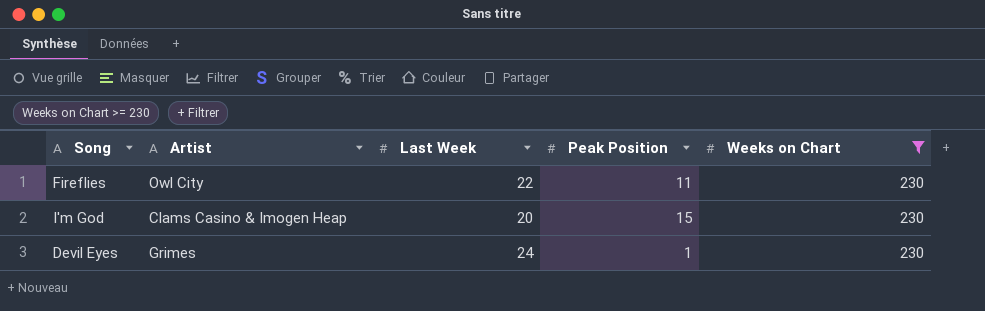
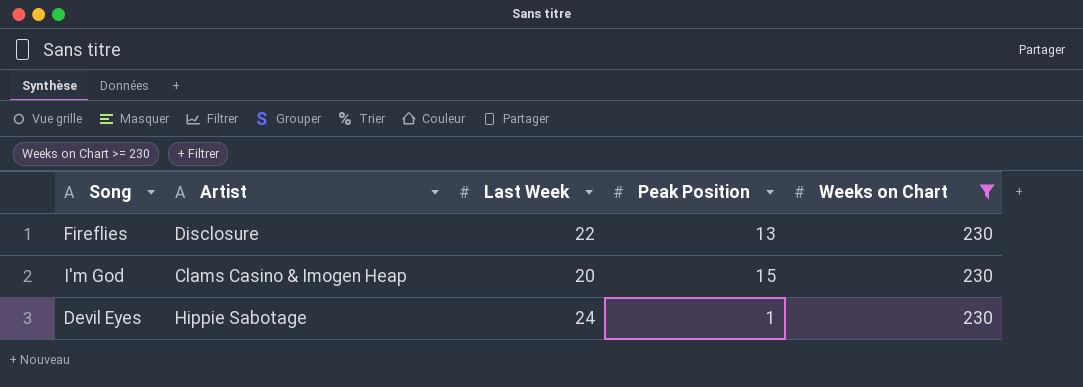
Fireflies | Artist: Owl City -> Disclosure
Fireflies | Peak Position: 11 -> 13
Devil Eyes | Artist: Grimes -> Hippie Sabotage

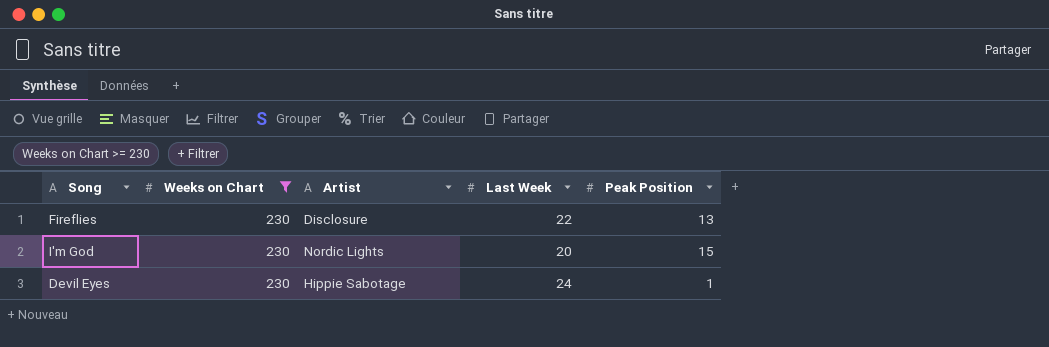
column Weeks on Chart | position: 5 -> 2
I'm God | Artist: Clams Casino & Imogen Heap -> Nordic Lights

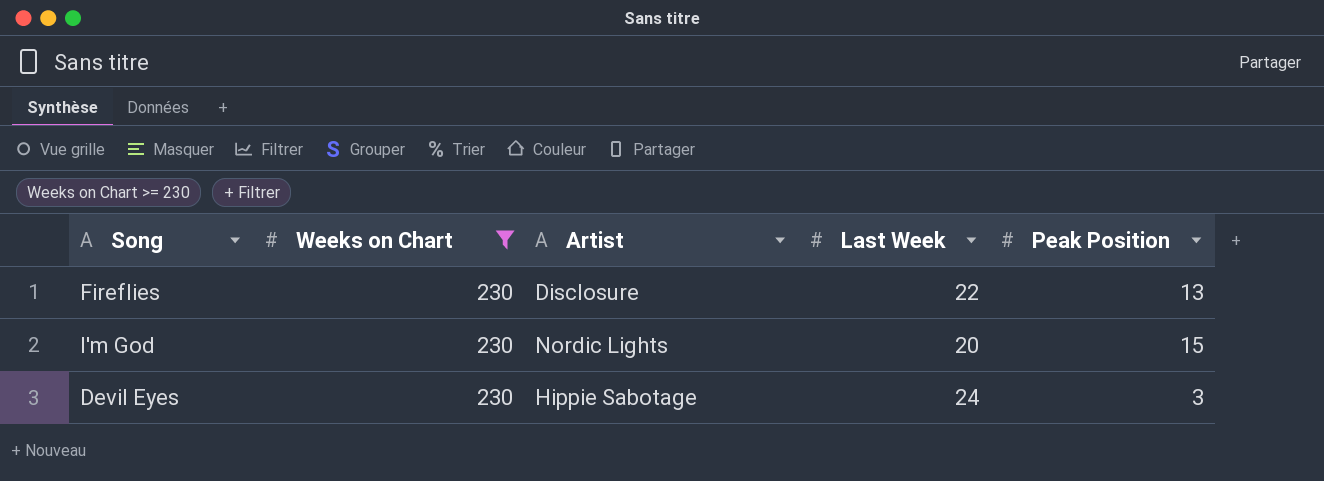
Devil Eyes | Peak Position: 1 -> 3

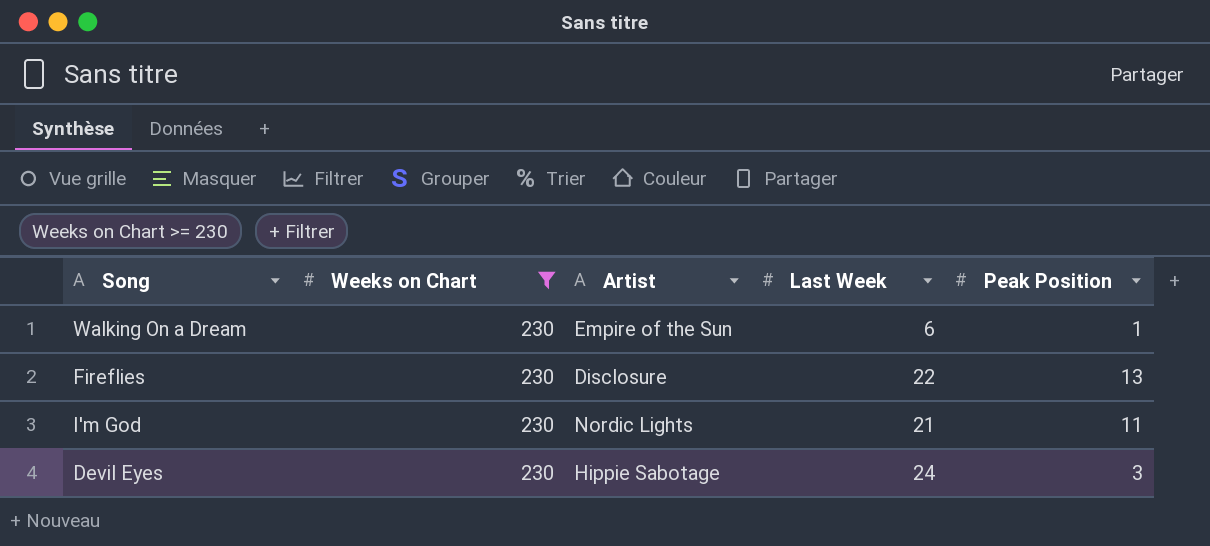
row Walking On a Dream: none -> 230 | Empire of the Sun | 6 | 1
I'm God | Last Week: 20 -> 21
I'm God | Peak Position: 15 -> 11

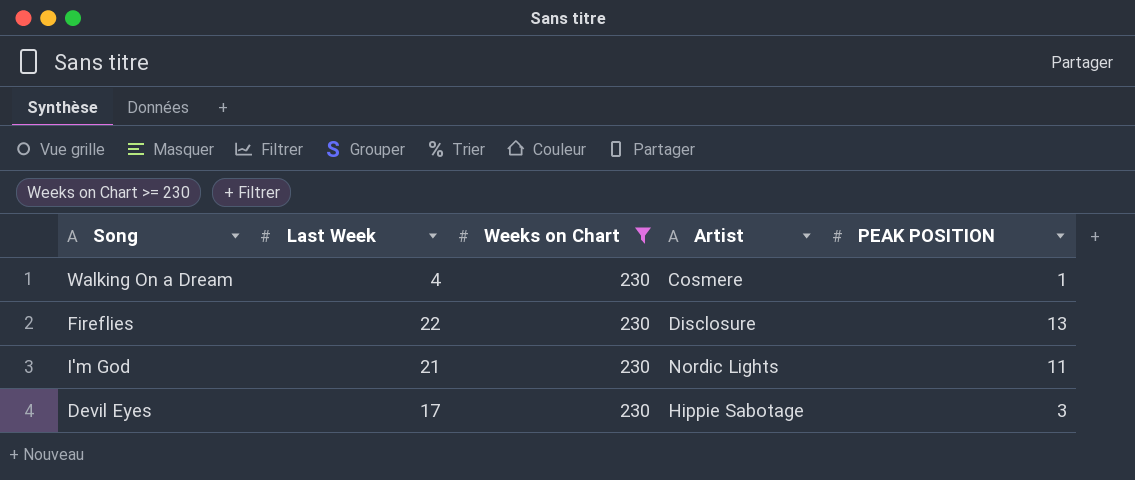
column Last Week | position: 4 -> 2
column name: Peak Position -> PEAK POSITION
Walking On a Dream | Last Week: 6 -> 4
Walking On a Dream | Artist: Empire of the Sun -> Cosmere
Devil Eyes | Last Week: 24 -> 17

